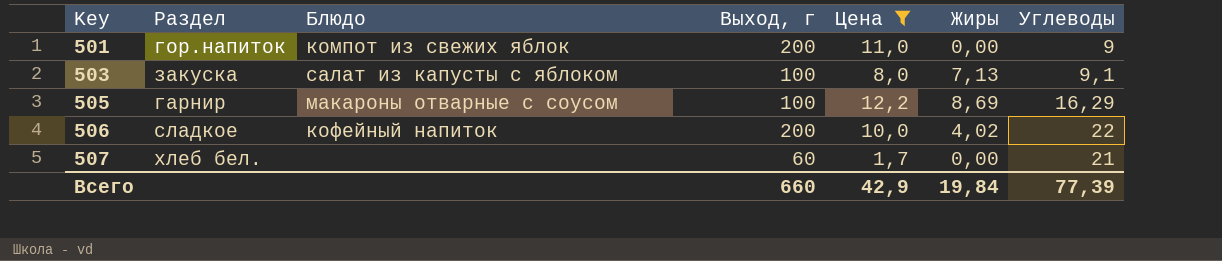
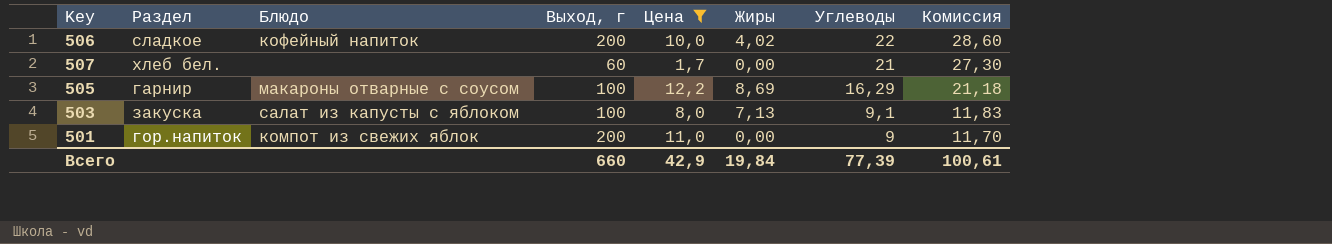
row order: Key ascending -> Углеводы descending
column Комиссия | formula: none -> [Углеводы] * 1,3

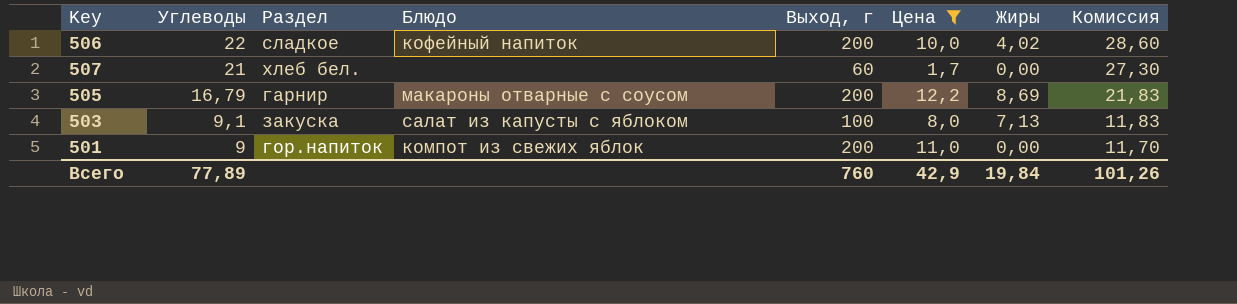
column Углеводы | position: 7 -> 2
505 | Углеводы: 16,29 -> 16,79
505 | Выход, г: 100 -> 200
505 | Комиссия: 21,18 -> 21,83
Всего | Углеводы: 77,39 -> 77,89
Всего | Выход, г: 660 -> 760
Всего | Комиссия: 100,61 -> 101,26

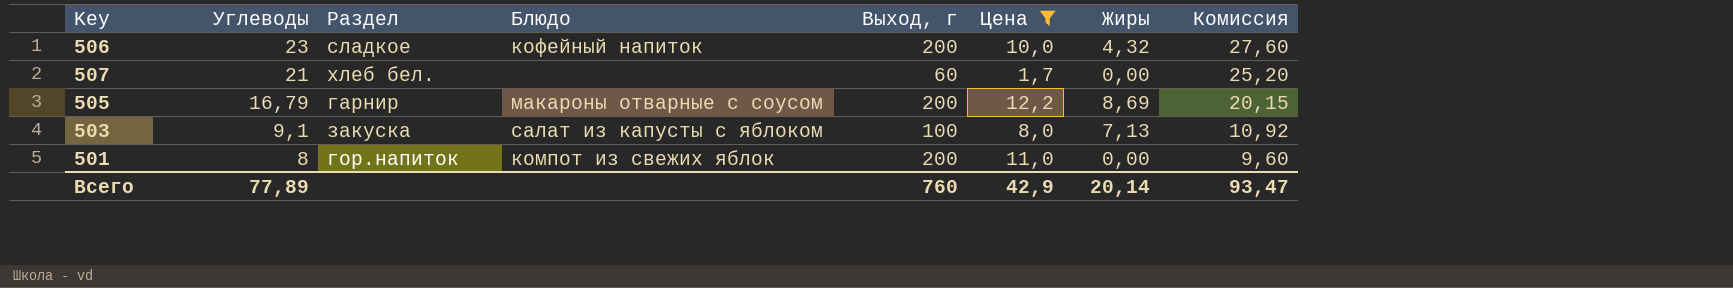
column Комиссия | formula: [Углеводы] * 1,3 -> [Углеводы] * 1,2
506 | Углеводы: 22 -> 23
506 | Жиры: 4,02 -> 4,32
501 | Углеводы: 9 -> 8
Всего | Жиры: 19,84 -> 20,14
Всего | Комиссия: 101,26 -> 93,47

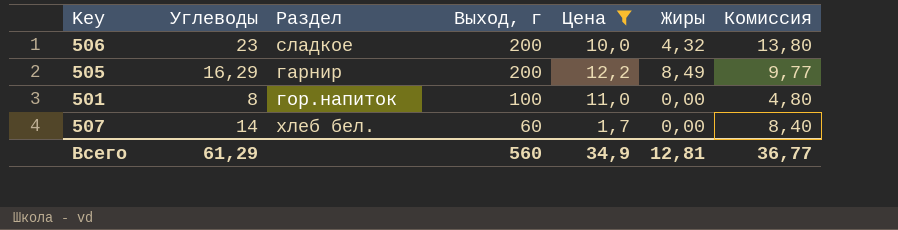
row order: Углеводы descending -> Выход, г descending
column Блюдо | position: 4 -> none
column Комиссия | formula: [Углеводы] * 1,2 -> [Углеводы] * 0,6
row 503: 9,1 | закуска | салат из капусты с яблоком | 100 | 8,0 | 7,13 | 10,92 -> none
505 | Углеводы: 16,79 -> 16,29
505 | Жиры: 8,69 -> 8,49
501 | Выход, г: 200 -> 100
507 | Углеводы: 21 -> 14
Всего | Углеводы: 77,89 -> 61,29
Всего | Выход, г: 760 -> 560
Всего | Цена: 42,9 -> 34,9
Всего | Жиры: 20,14 -> 12,81
Всего | Комиссия: 93,47 -> 36,77

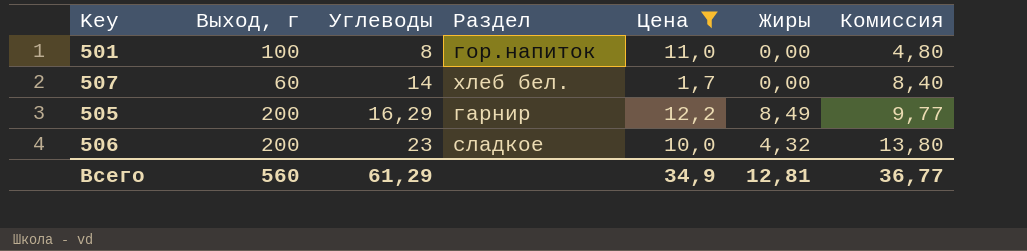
row order: Выход, г descending -> Углеводы ascending
column Выход, г | position: 4 -> 2

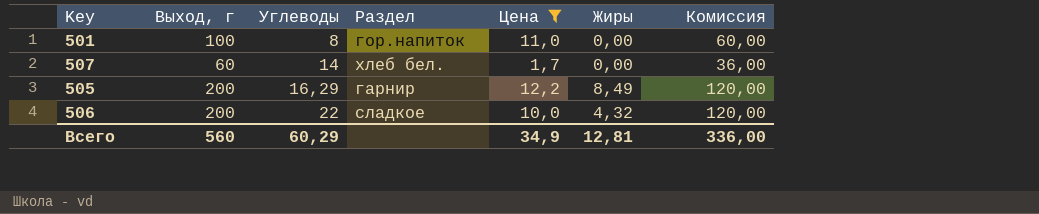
column Комиссия | formula: [Углеводы] * 0,6 -> [Выход, г] * 0,6
506 | Углеводы: 23 -> 22
Всего | Углеводы: 61,29 -> 60,29
Всего | Комиссия: 36,77 -> 336,00

